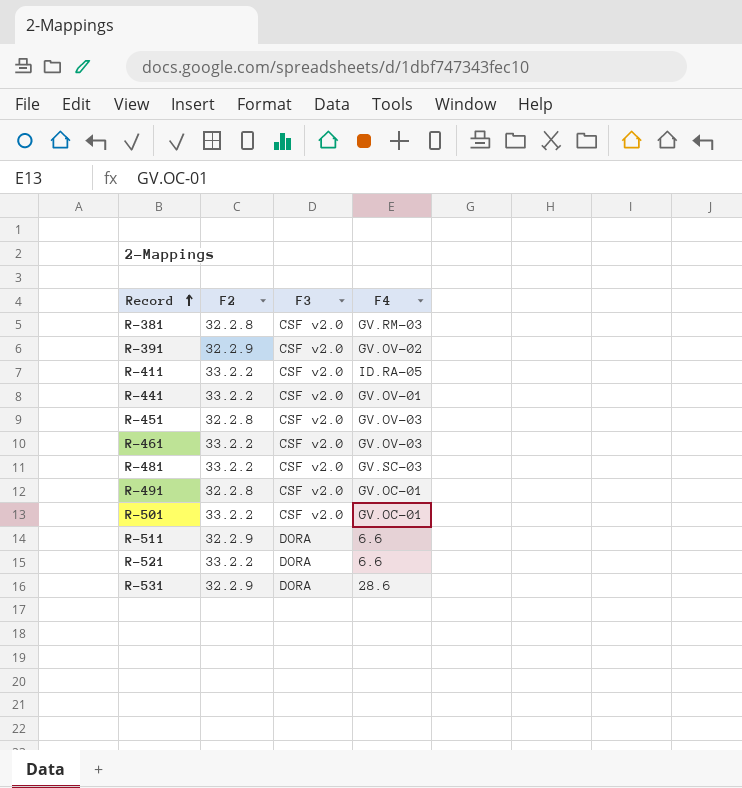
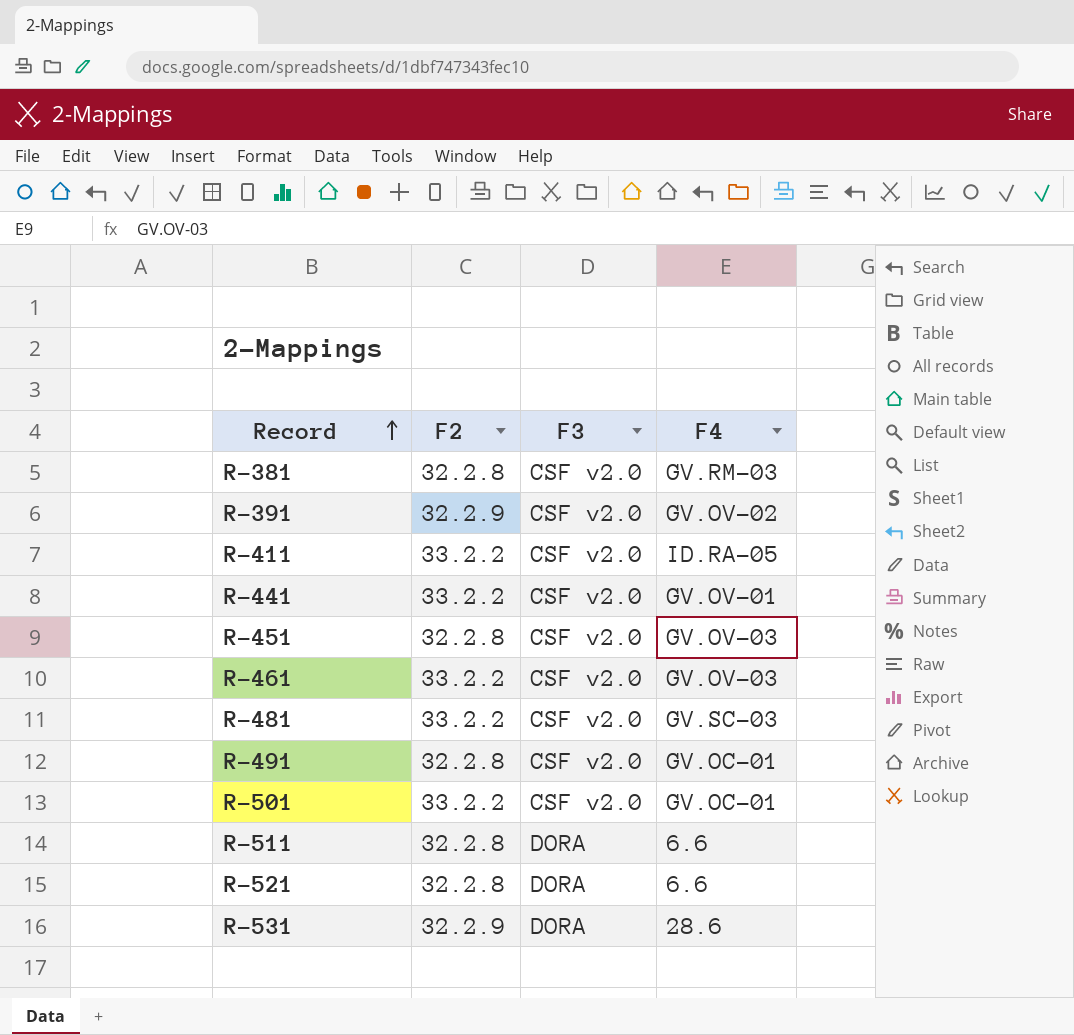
R-511 | F2: 32.2.9 -> 32.2.8
R-521 | F2: 33.2.2 -> 32.2.8

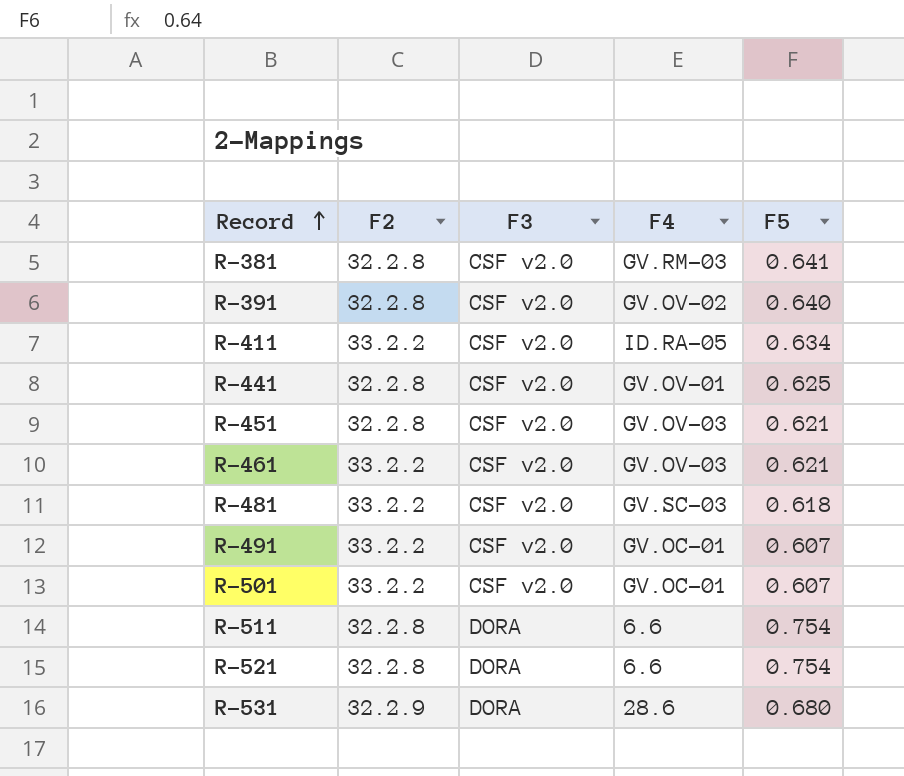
column F5 | position: none -> 5
R-391 | F2: 32.2.9 -> 32.2.8
R-441 | F2: 33.2.2 -> 32.2.8
R-491 | F2: 32.2.8 -> 33.2.2

